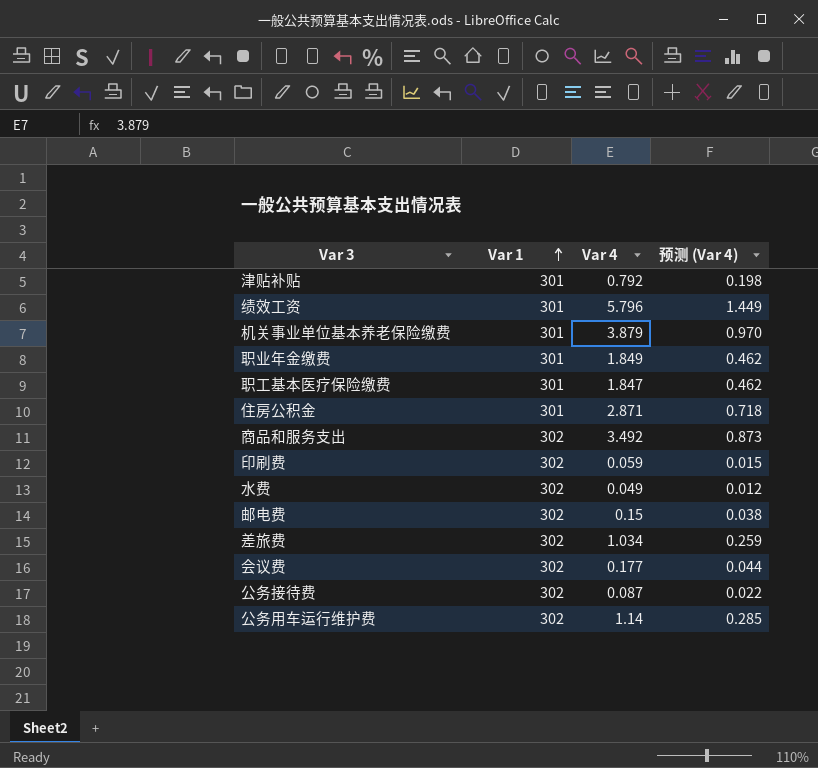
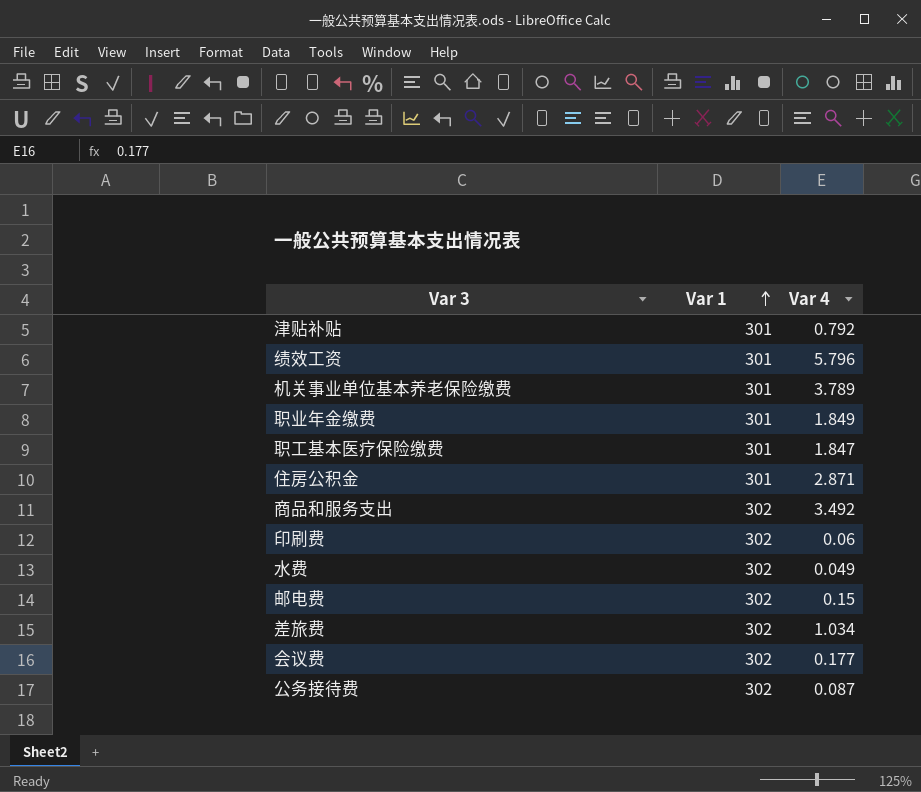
column 预测 (Var 4) | formula: [Var 4] * 0.25 -> none
row 公务用车运行维护费: 302 | 1.14 | 0.285 -> none
机关事业单位基本养老保险缴费 | Var 4: 3.879 -> 3.789
印刷费 | Var 4: 0.059 -> 0.06

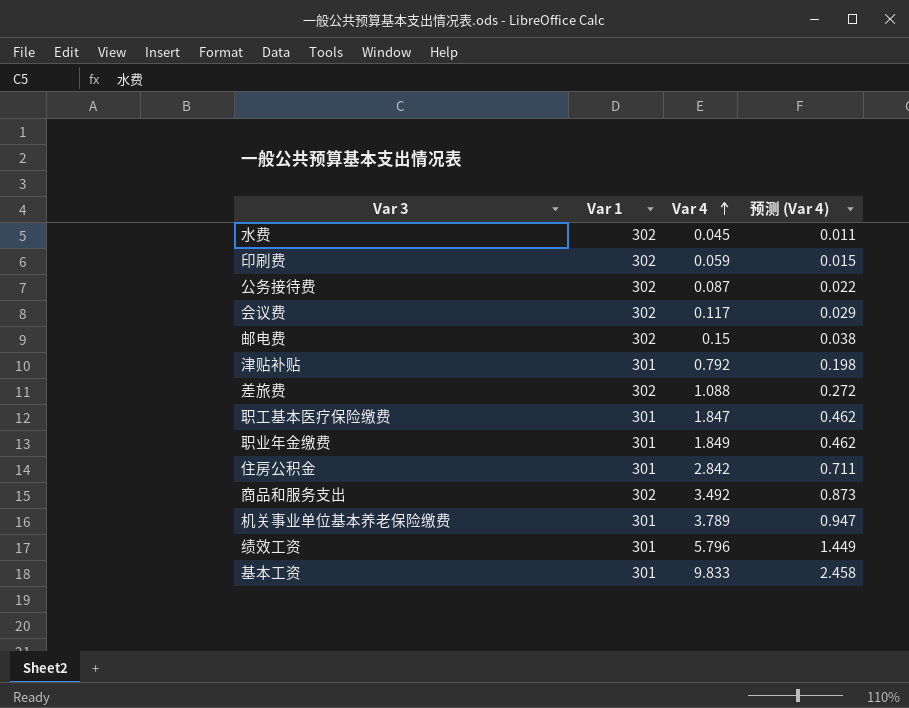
row order: Var 1 ascending -> Var 4 ascending
column 预测 (Var 4) | formula: none -> [Var 4] * 0.25
水费 | Var 4: 0.049 -> 0.045
印刷费 | Var 4: 0.06 -> 0.059
会议费 | Var 4: 0.177 -> 0.117
差旅费 | Var 4: 1.034 -> 1.088
住房公积金 | Var 4: 2.871 -> 2.842
row 基本工资: none -> 301 | 9.833 | 2.458

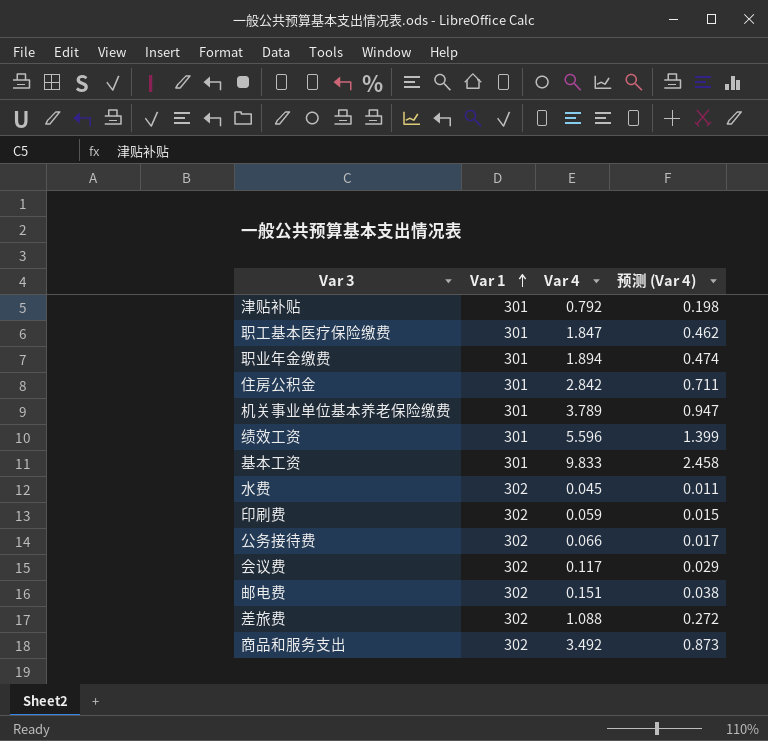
row order: Var 4 ascending -> Var 1 ascending
职业年金缴费 | Var 4: 1.849 -> 1.894
职业年金缴费 | 预测 (Var 4): 0.462 -> 0.474
绩效工资 | Var 4: 5.796 -> 5.596
绩效工资 | 预测 (Var 4): 1.449 -> 1.399
公务接待费 | Var 4: 0.087 -> 0.066
公务接待费 | 预测 (Var 4): 0.022 -> 0.017
邮电费 | Var 4: 0.15 -> 0.151

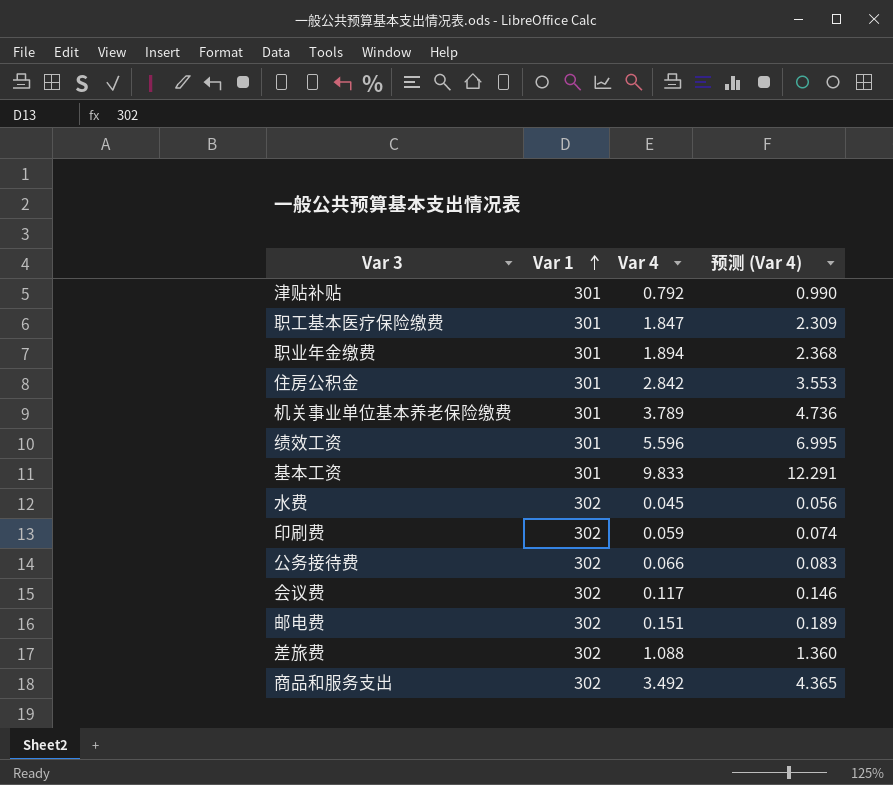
column 预测 (Var 4) | formula: [Var 4] * 0.25 -> [Var 4] * 1.25

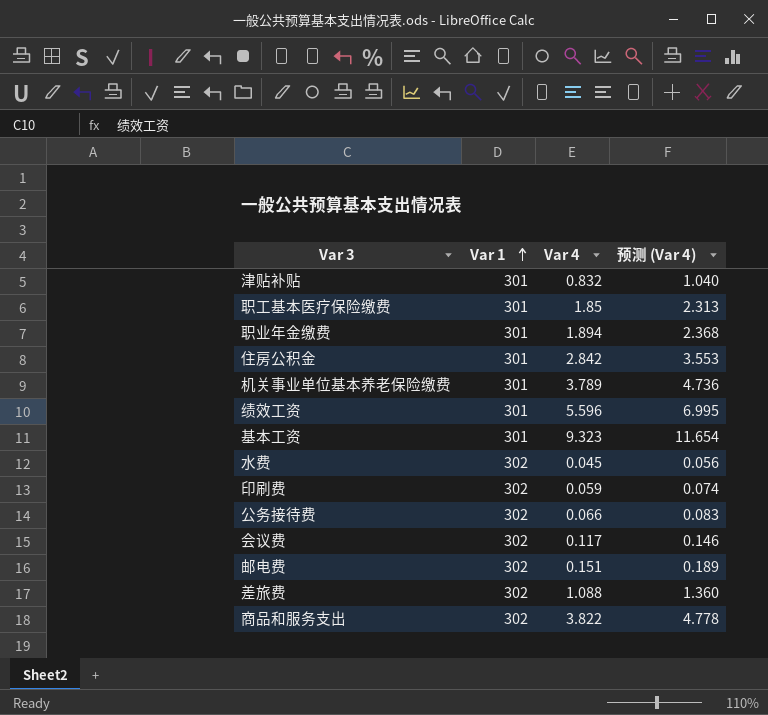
津贴补贴 | Var 4: 0.792 -> 0.832
津贴补贴 | 预测 (Var 4): 0.990 -> 1.040
职工基本医疗保险缴费 | Var 4: 1.847 -> 1.85
职工基本医疗保险缴费 | 预测 (Var 4): 2.309 -> 2.313
基本工资 | Var 4: 9.833 -> 9.323
基本工资 | 预测 (Var 4): 12.291 -> 11.654
商品和服务支出 | Var 4: 3.492 -> 3.822
商品和服务支出 | 预测 (Var 4): 4.365 -> 4.778

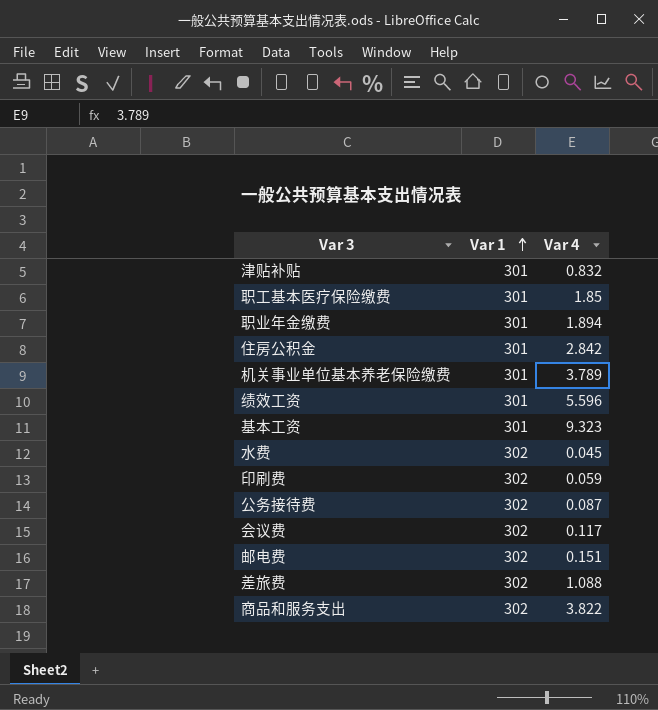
column 预测 (Var 4) | formula: [Var 4] * 1.25 -> none
公务接待费 | Var 4: 0.066 -> 0.087

